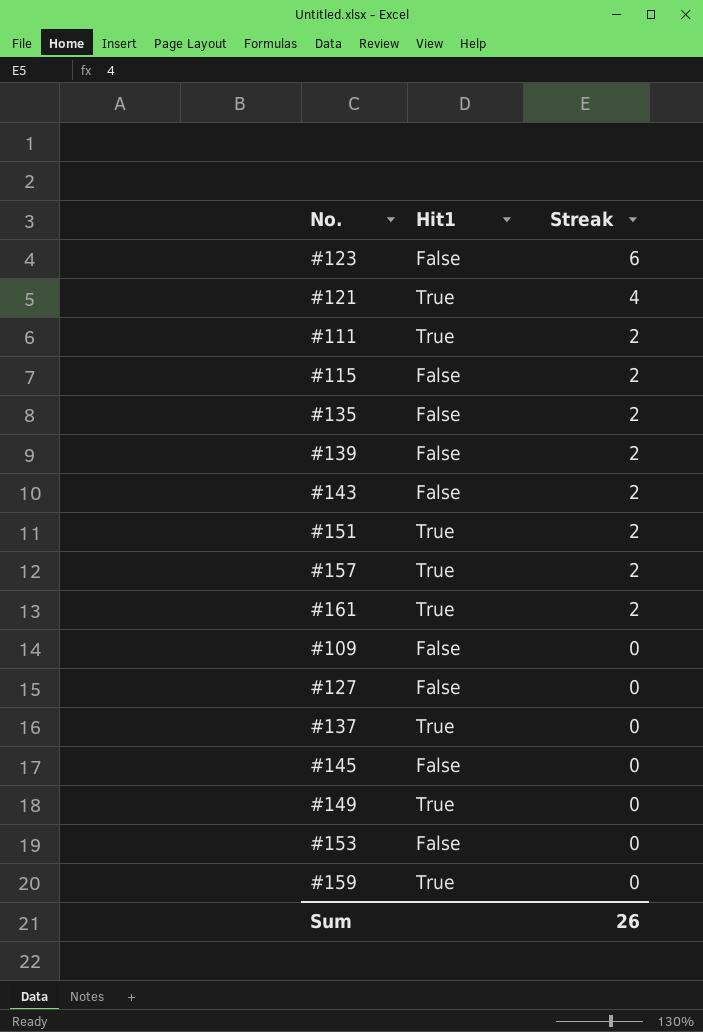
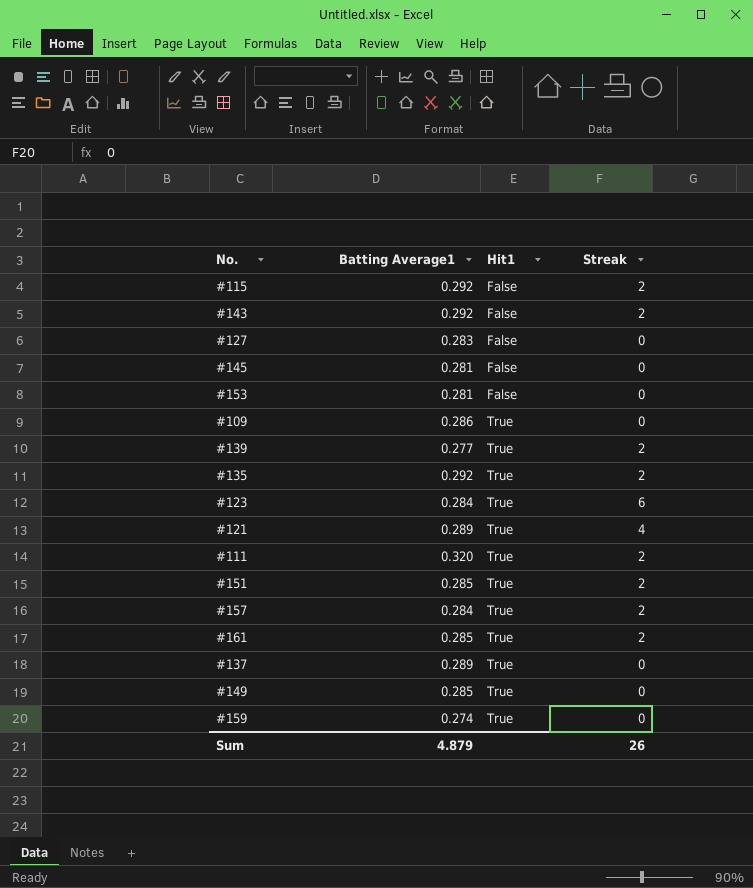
row order: Streak descending -> Hit1 ascending
column Batting Average1 | position: none -> 2
#109 | Hit1: False -> True
#139 | Hit1: False -> True
#135 | Hit1: False -> True
#123 | Hit1: False -> True

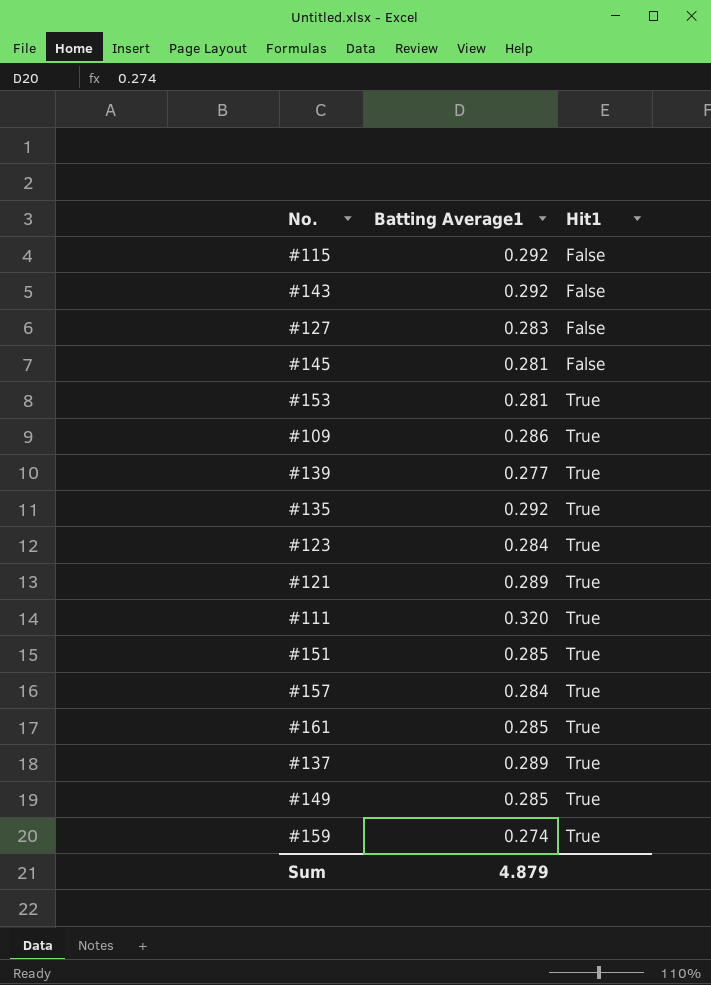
column Streak | position: 4 -> none
#153 | Hit1: False -> True

